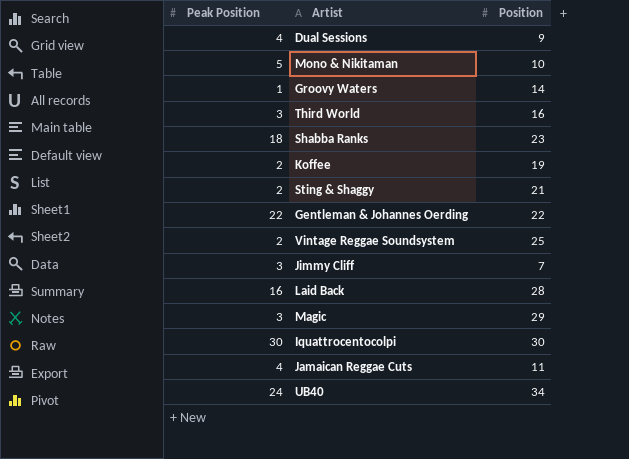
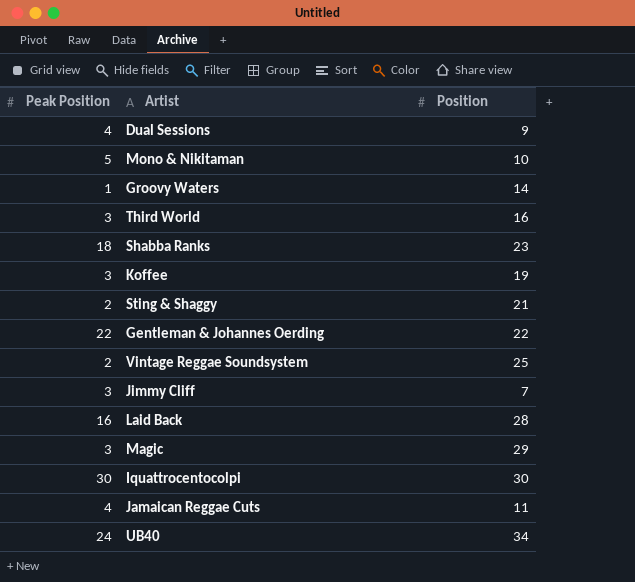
Koffee | Peak Position: 2 -> 3

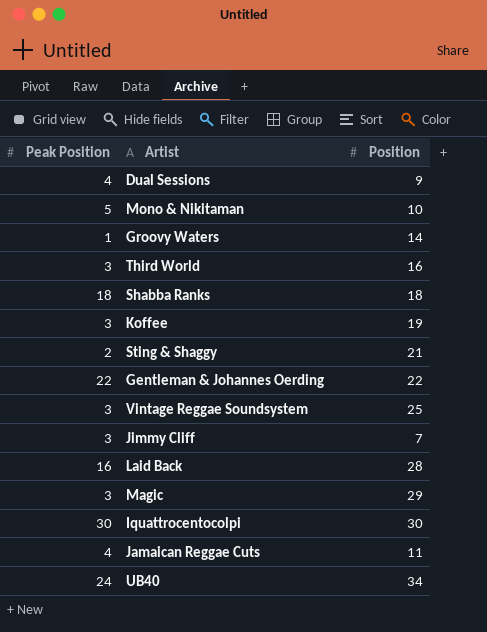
Shabba Ranks | Position: 23 -> 18
Vintage Reggae Soundsystem | Peak Position: 2 -> 3

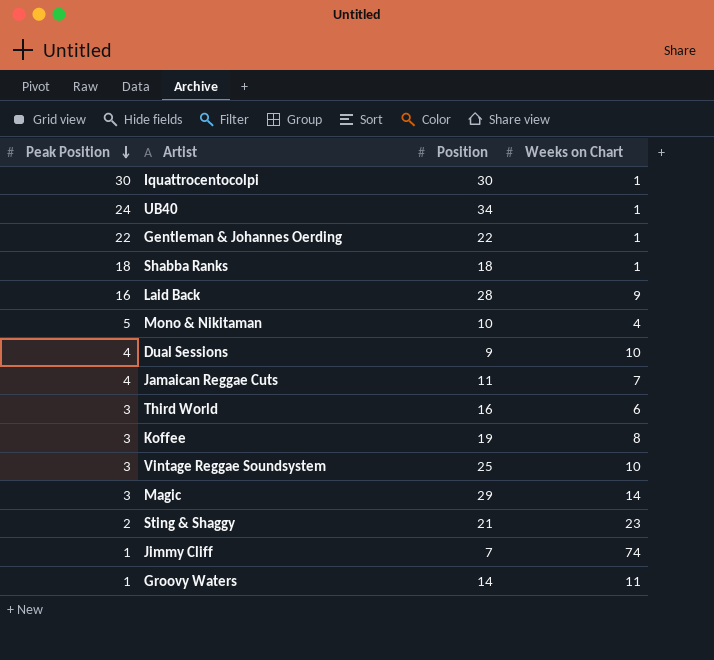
row order: none -> Peak Position descending
column Weeks on Chart | position: none -> 4
Jimmy Cliff | Peak Position: 3 -> 1

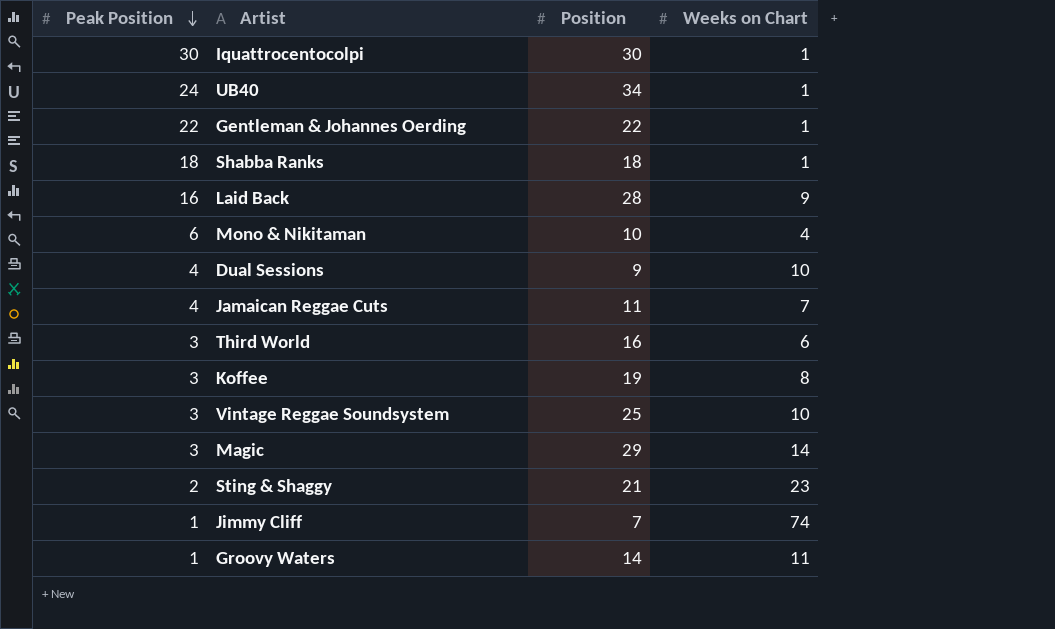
Mono & Nikitaman | Peak Position: 5 -> 6

